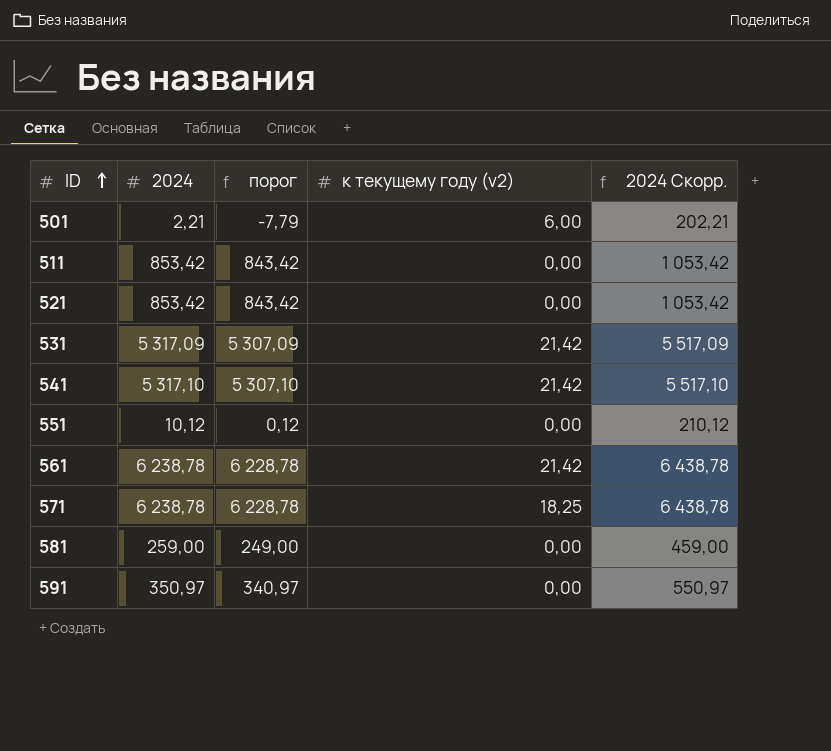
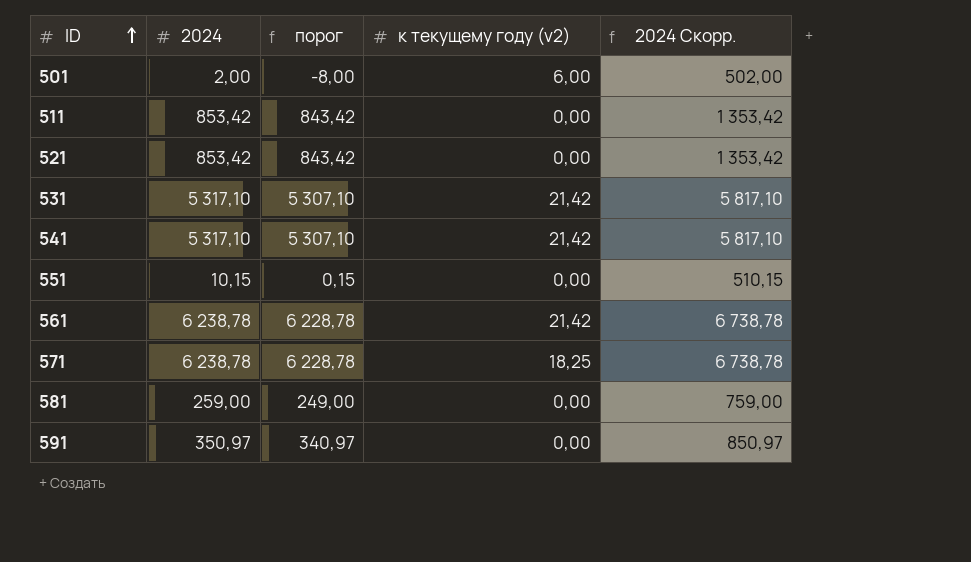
column 2024 Скорр. | formula: [2024] + 200 -> [2024] + 500
501 | 2024: 2,21 -> 2,00
501 | порог: -7,79 -> -8,00
531 | 2024: 5 317,09 -> 5 317,10
531 | порог: 5 307,09 -> 5 307,10
551 | 2024: 10,12 -> 10,15
551 | порог: 0,12 -> 0,15

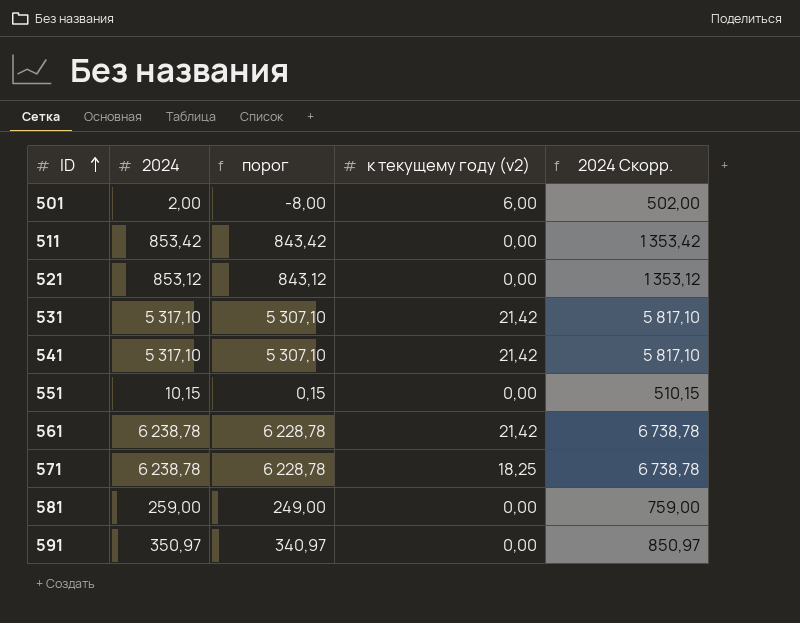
521 | 2024: 853,42 -> 853,12
521 | порог: 843,42 -> 843,12
521 | 2024 Скорр.: 1 353,42 -> 1 353,12

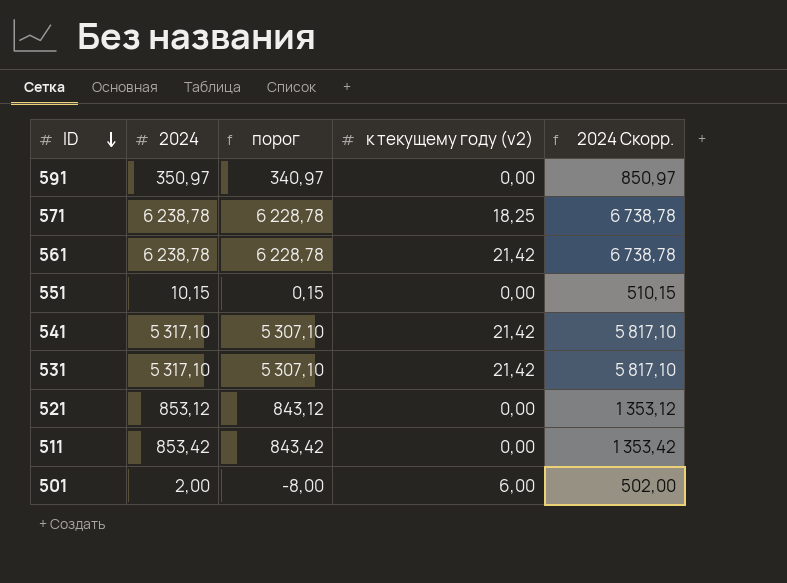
row order: ID ascending -> ID descending
row 581: 259,00 | 249,00 | 0,00 | 759,00 -> none

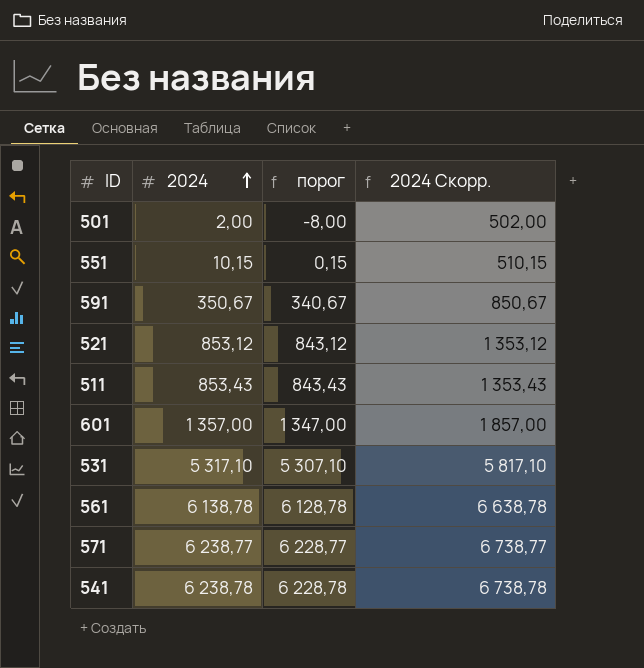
row order: ID descending -> 2024 ascending
column к текущему году (v2) | position: 4 -> none
591 | 2024: 350,97 -> 350,67
591 | порог: 340,97 -> 340,67
591 | 2024 Скорр.: 850,97 -> 850,67
511 | 2024: 853,42 -> 853,43
511 | порог: 843,42 -> 843,43
511 | 2024 Скорр.: 1 353,42 -> 1 353,43
row 601: none -> 1 357,00 | 1 347,00 | 1 857,00
561 | 2024: 6 238,78 -> 6 138,78
561 | порог: 6 228,78 -> 6 128,78
561 | 2024 Скорр.: 6 738,78 -> 6 638,78
571 | 2024: 6 238,78 -> 6 238,77
571 | порог: 6 228,78 -> 6 228,77
571 | 2024 Скорр.: 6 738,78 -> 6 738,77
541 | 2024: 5 317,10 -> 6 238,78
541 | порог: 5 307,10 -> 6 228,78
541 | 2024 Скорр.: 5 817,10 -> 6 738,78

